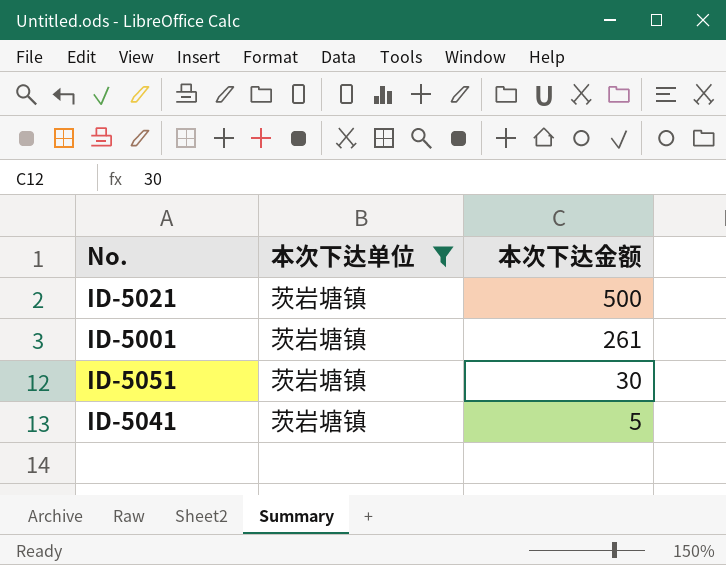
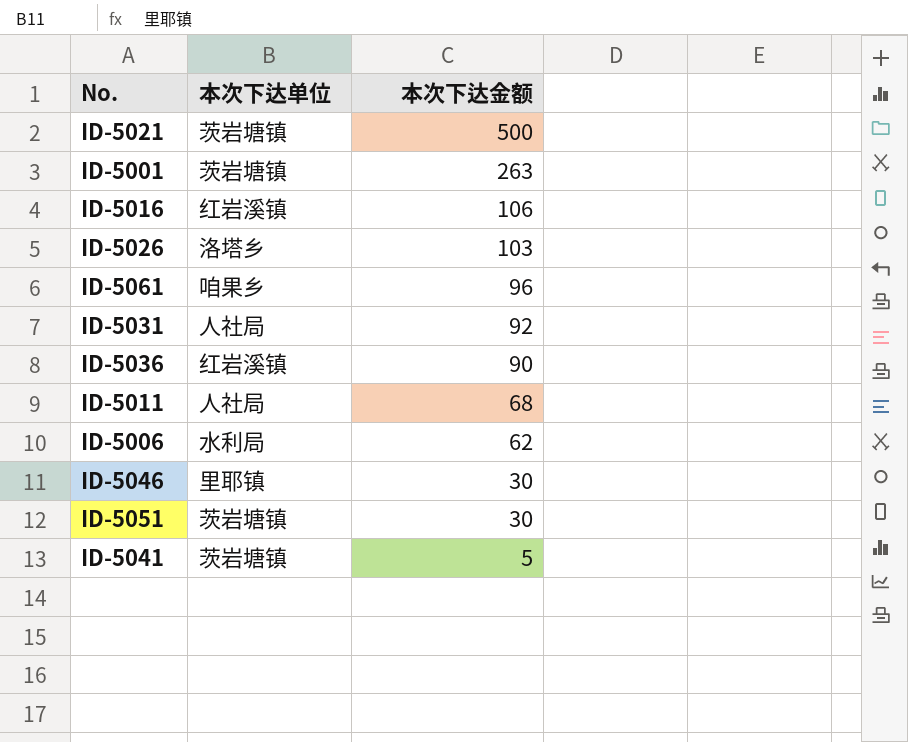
filter: 本次下达单位 = 茨岩塘镇 -> none
ID-5001 | 本次下达金额: 261 -> 263

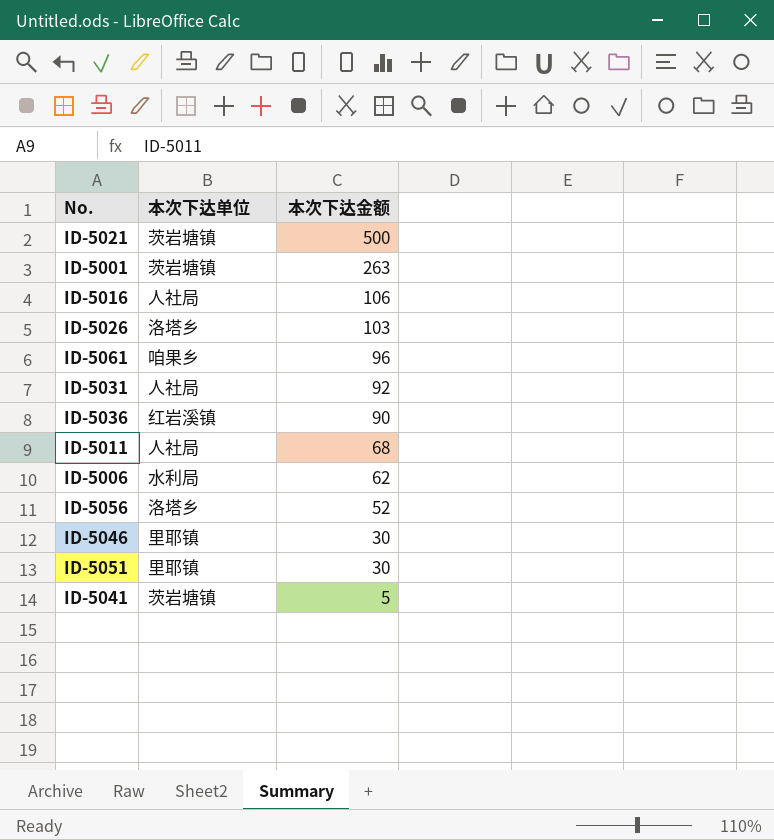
ID-5016 | 本次下达单位: 红岩溪镇 -> 人社局
row ID-5056: none -> 洛塔乡 | 52
ID-5051 | 本次下达单位: 茨岩塘镇 -> 里耶镇

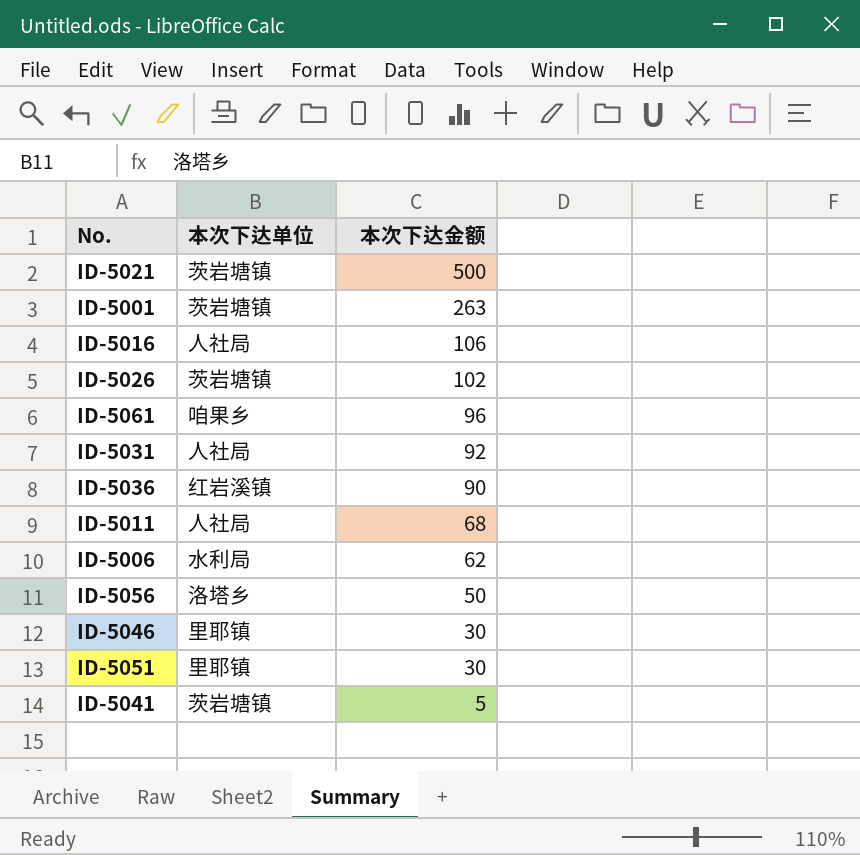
ID-5026 | 本次下达单位: 洛塔乡 -> 茨岩塘镇
ID-5026 | 本次下达金额: 103 -> 102
ID-5056 | 本次下达金额: 52 -> 50

